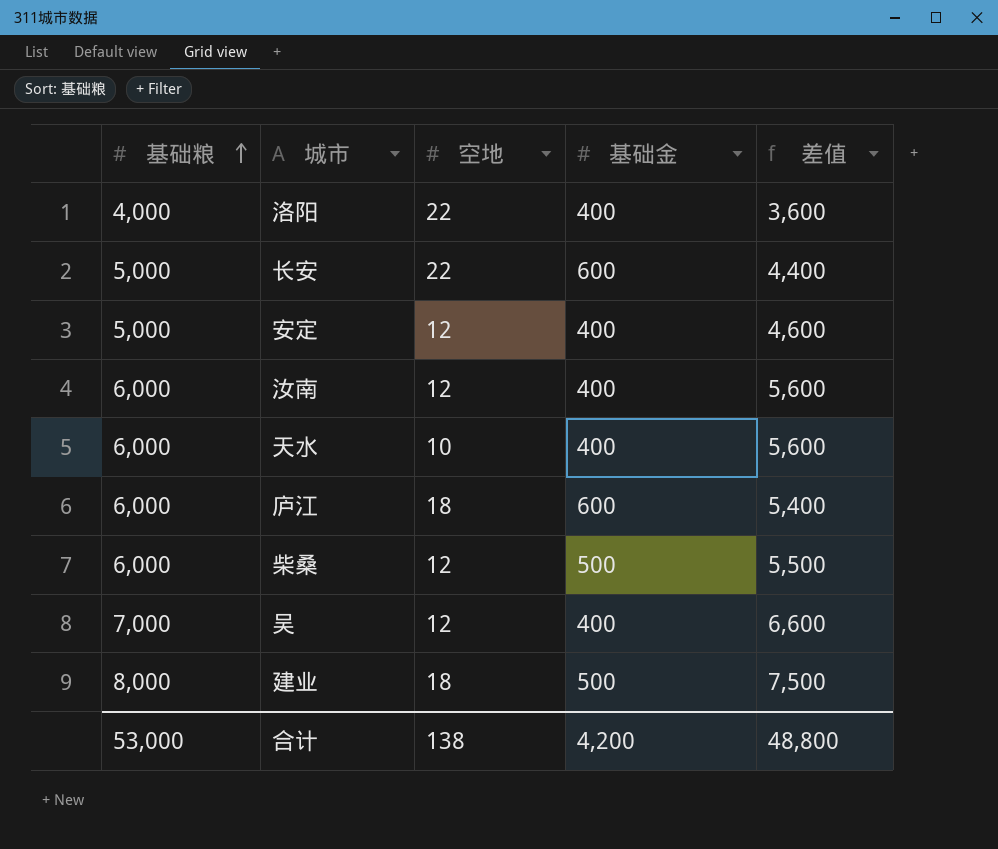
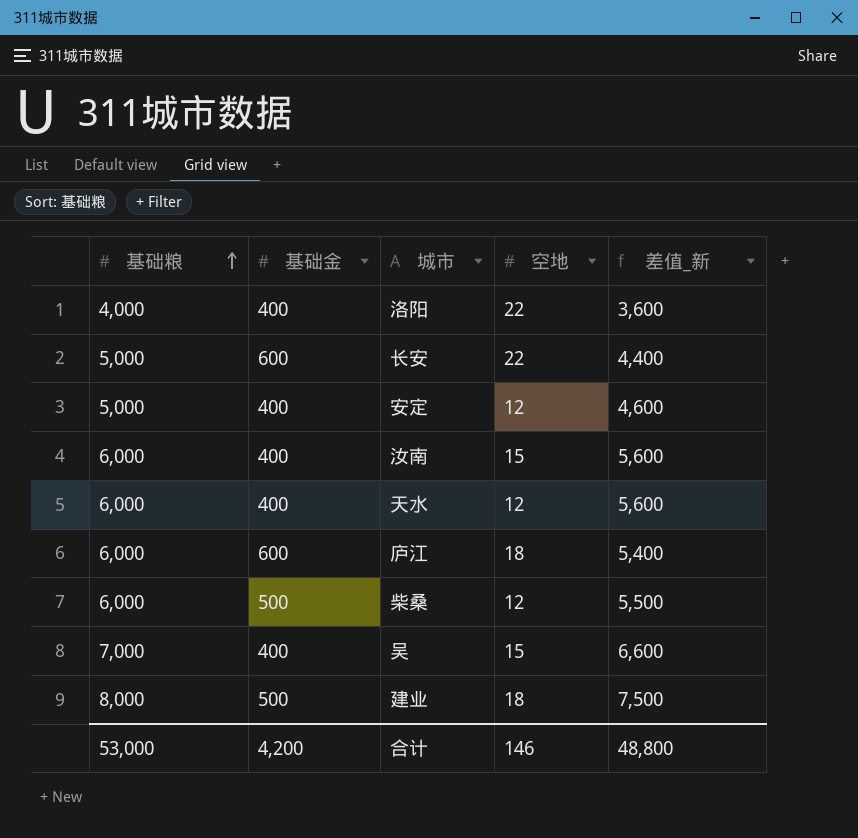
column 基础金 | position: 4 -> 2
column name: 差值 -> 差值_新
汝南 | 空地: 12 -> 15
天水 | 空地: 10 -> 12
吴 | 空地: 12 -> 15
合计 | 空地: 138 -> 146

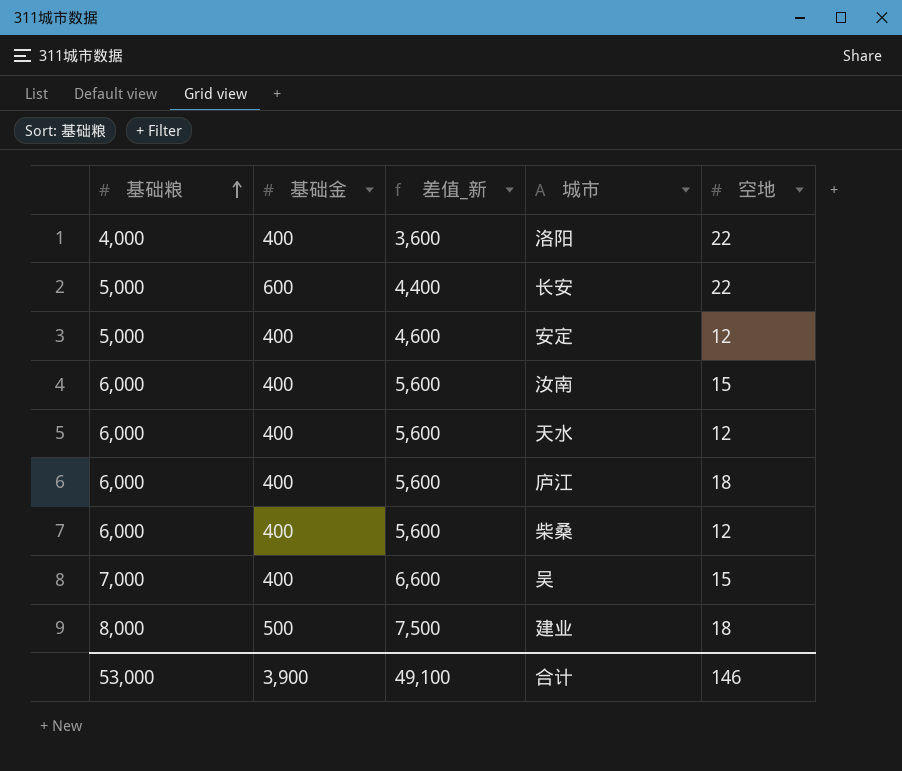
column 差值_新 | position: 5 -> 3
庐江 | 基础金: 600 -> 400
庐江 | 差值_新: 5,400 -> 5,600
柴桑 | 基础金: 500 -> 400
柴桑 | 差值_新: 5,500 -> 5,600
合计 | 基础金: 4,200 -> 3,900
合计 | 差值_新: 48,800 -> 49,100

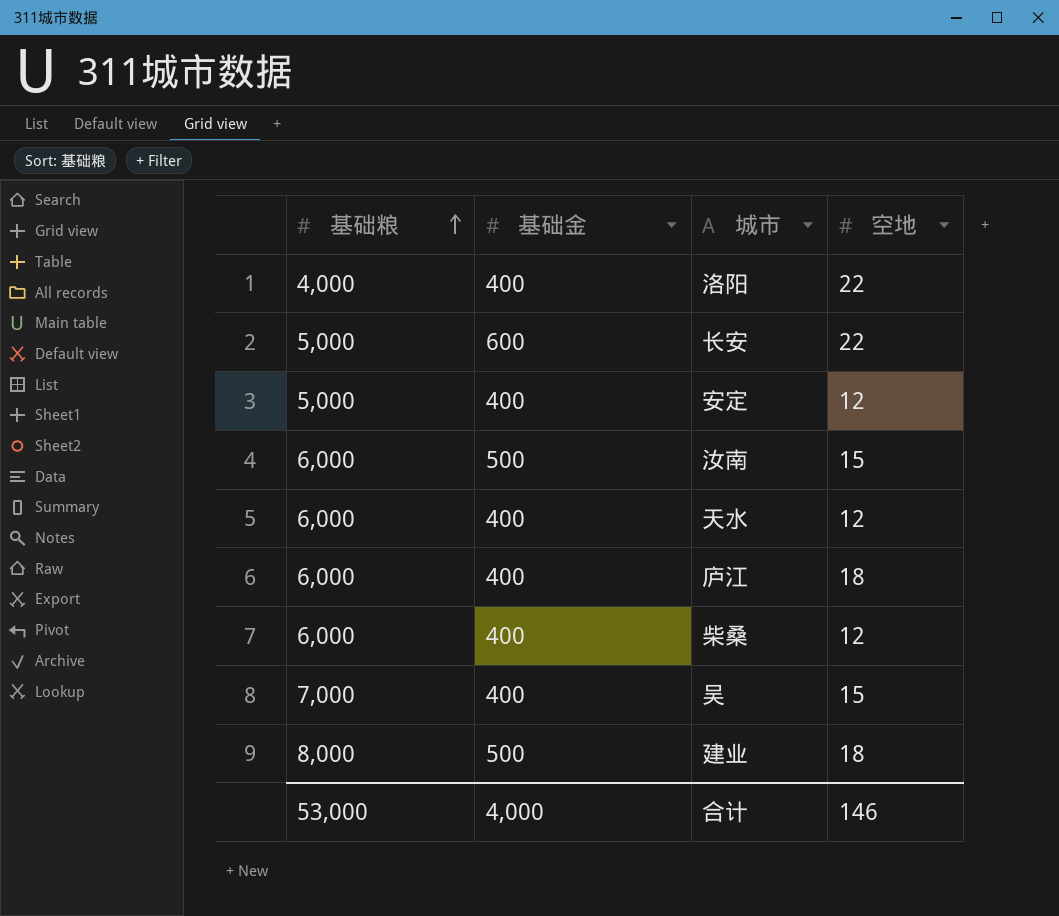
column 差值_新 | formula: [基础粮] - [基础金] -> none
汝南 | 基础金: 400 -> 500
合计 | 基础金: 3,900 -> 4,000

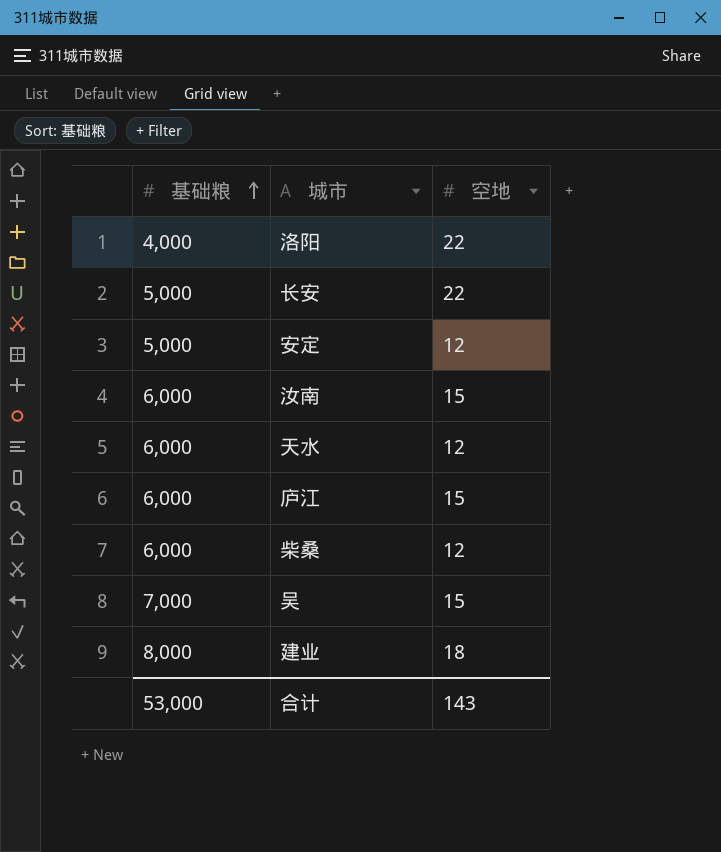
column 基础金 | position: 2 -> none
庐江 | 空地: 18 -> 15
合计 | 空地: 146 -> 143

